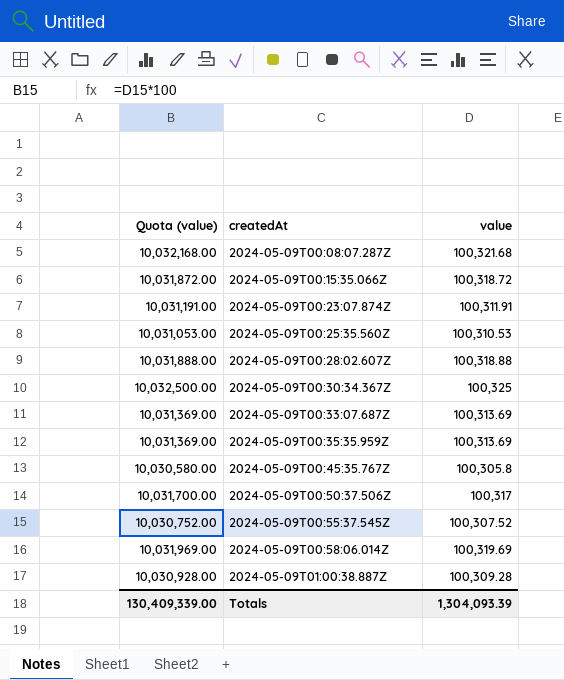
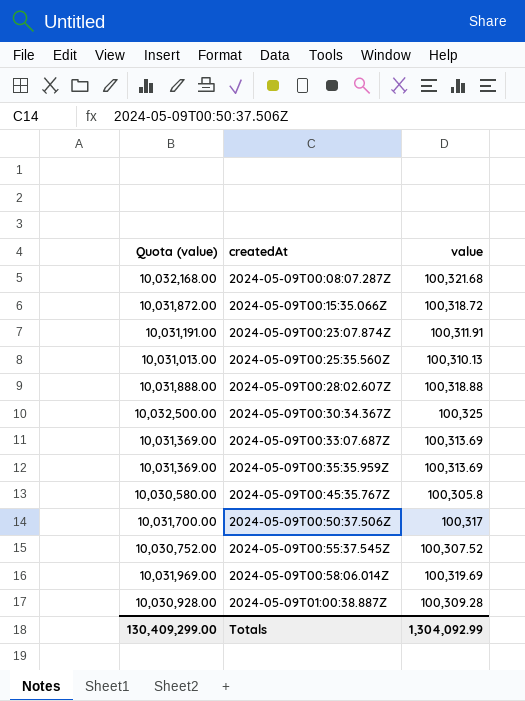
2024-05-09T00:25:35.560Z | Quota (value): 10,031,053.00 -> 10,031,013.00
2024-05-09T00:25:35.560Z | value: 100,310.53 -> 100,310.13
Totals | Quota (value): 130,409,339.00 -> 130,409,299.00
Totals | value: 1,304,093.39 -> 1,304,092.99

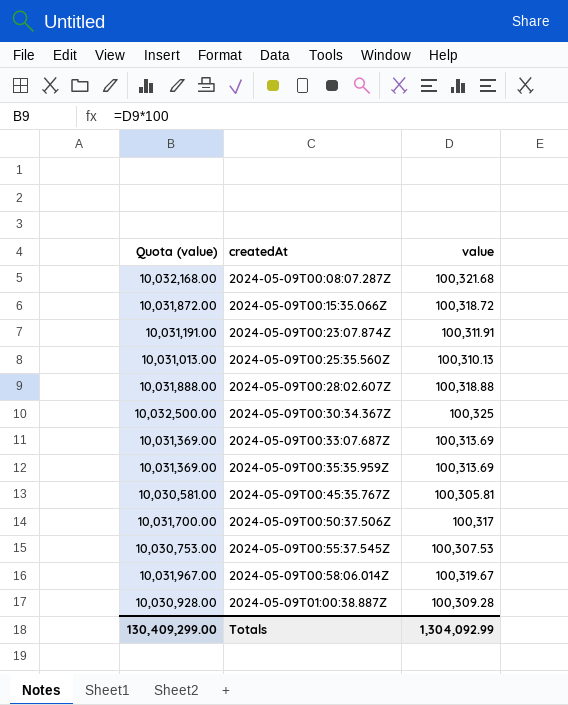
2024-05-09T00:45:35.767Z | Quota (value): 10,030,580.00 -> 10,030,581.00
2024-05-09T00:45:35.767Z | value: 100,305.8 -> 100,305.81
2024-05-09T00:55:37.545Z | Quota (value): 10,030,752.00 -> 10,030,753.00
2024-05-09T00:55:37.545Z | value: 100,307.52 -> 100,307.53
2024-05-09T00:58:06.014Z | Quota (value): 10,031,969.00 -> 10,031,967.00
2024-05-09T00:58:06.014Z | value: 100,319.69 -> 100,319.67

